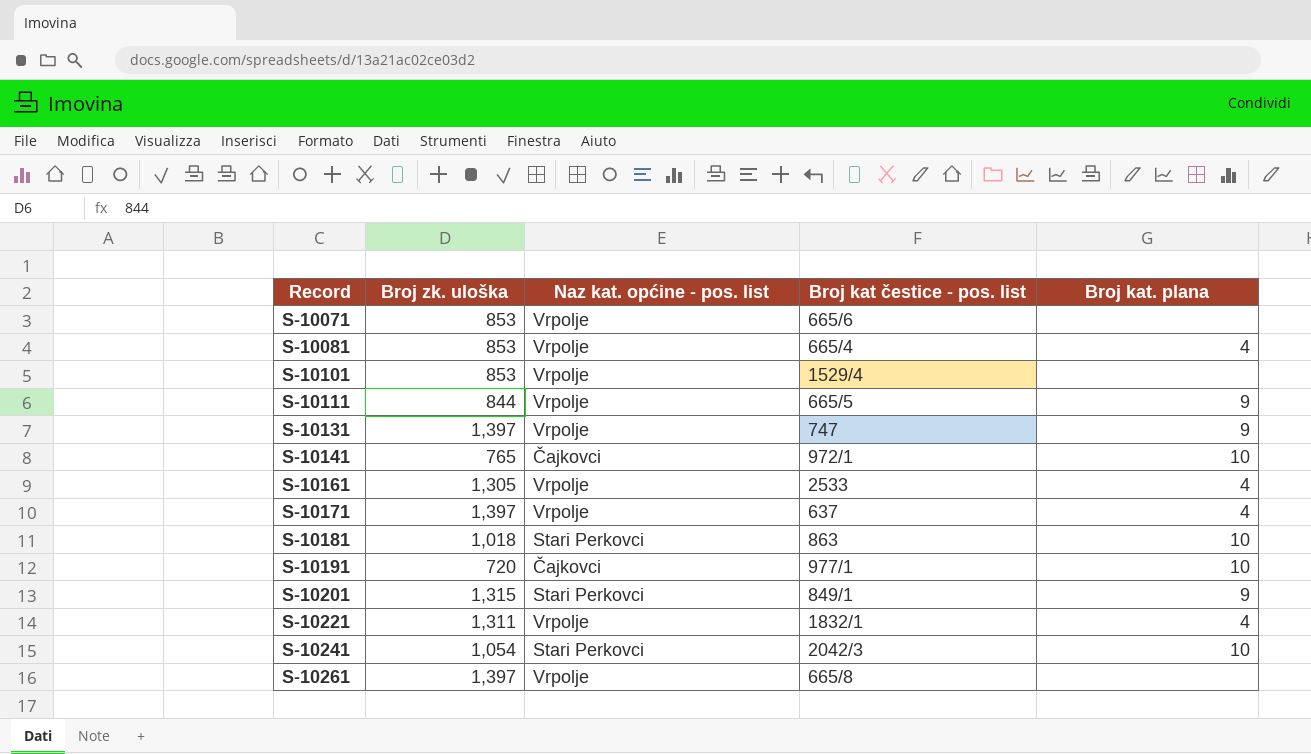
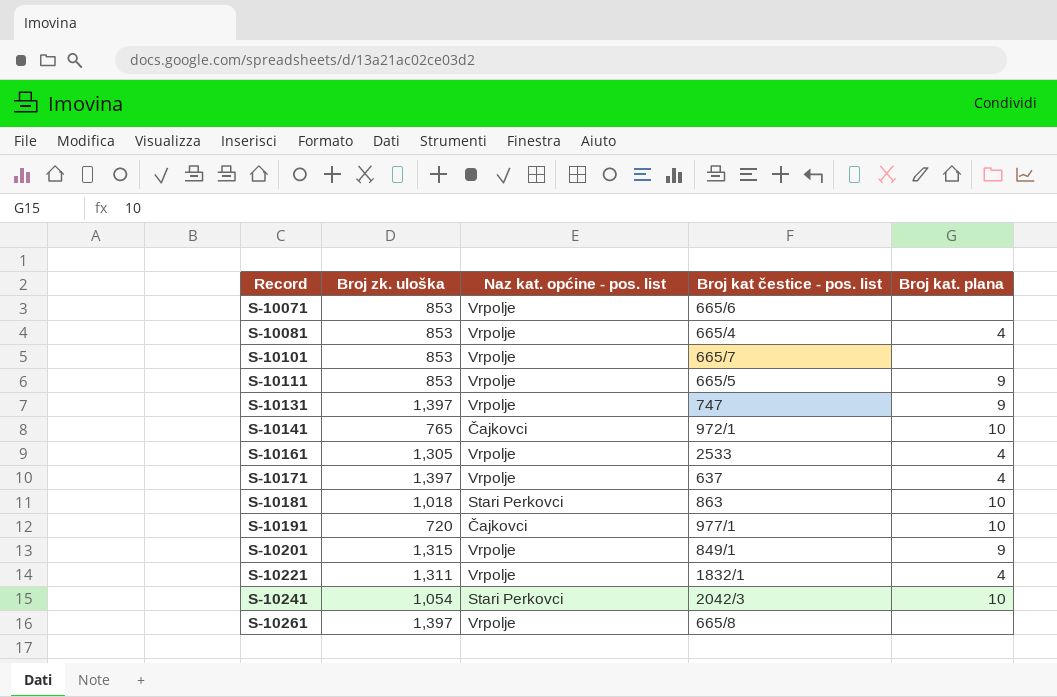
S-10101 | Broj kat čestice - pos. list: 1529/4 -> 665/7
S-10111 | Broj zk. uloška: 844 -> 853
S-10201 | Naz kat. općine - pos. list: Stari Perkovci -> Vrpolje

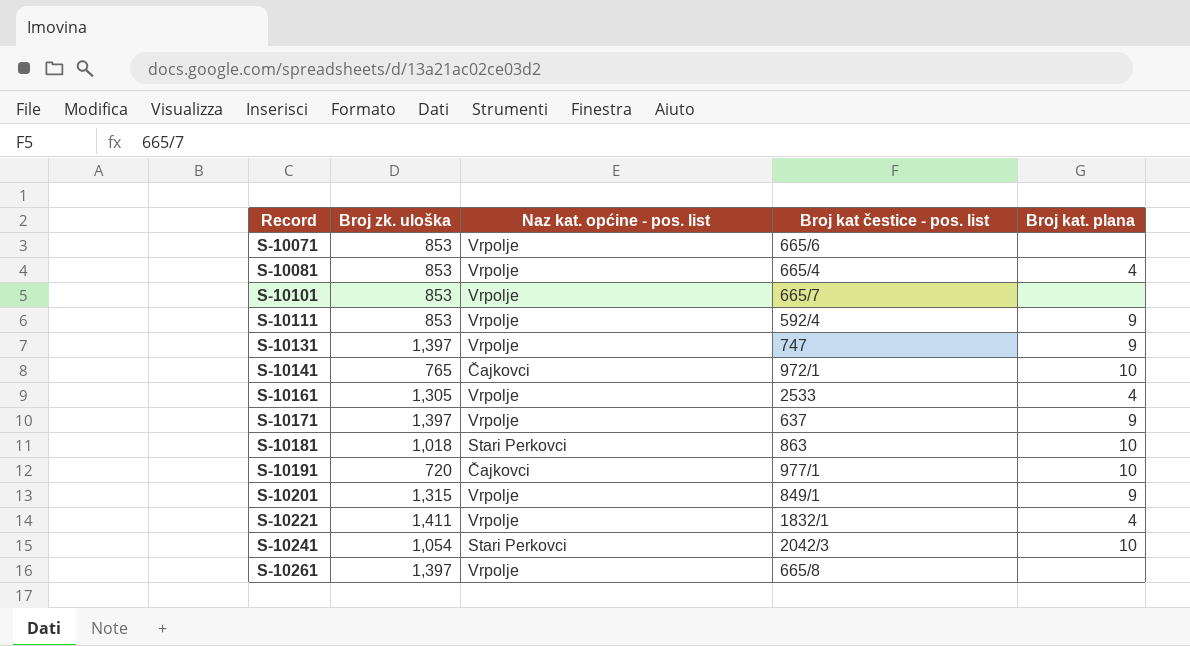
S-10111 | Broj kat čestice - pos. list: 665/5 -> 592/4
S-10171 | Broj kat. plana: 4 -> 9
S-10221 | Broj zk. uloška: 1,311 -> 1,411

